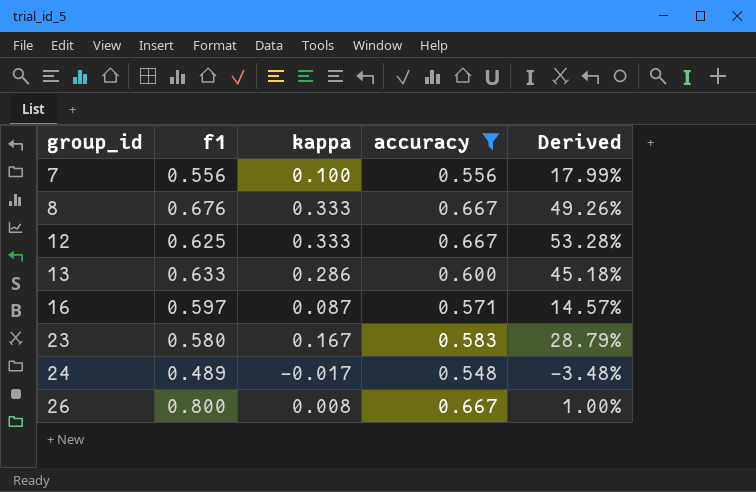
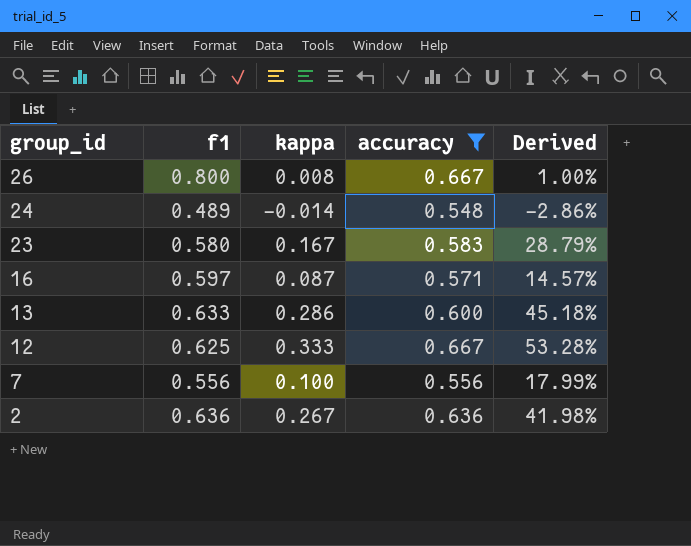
row order: group_id ascending -> group_id descending
row 8: 0.676 | 0.333 | 0.667 | 49.26% -> none
24 | kappa: -0.017 -> -0.014
24 | Derived: -3.48% -> -2.86%
row 2: none -> 0.636 | 0.267 | 0.636 | 41.98%

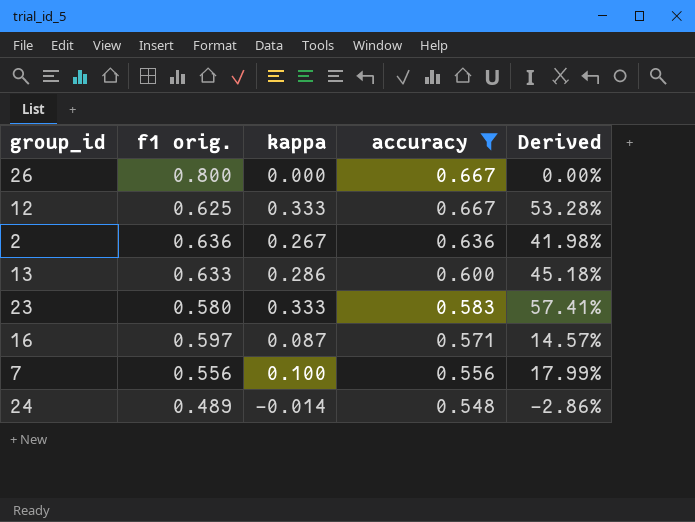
row order: group_id descending -> accuracy descending
column name: f1 -> f1 orig.
26 | kappa: 0.008 -> 0.000
26 | Derived: 1.00% -> 0.00%
23 | kappa: 0.167 -> 0.333
23 | Derived: 28.79% -> 57.41%

